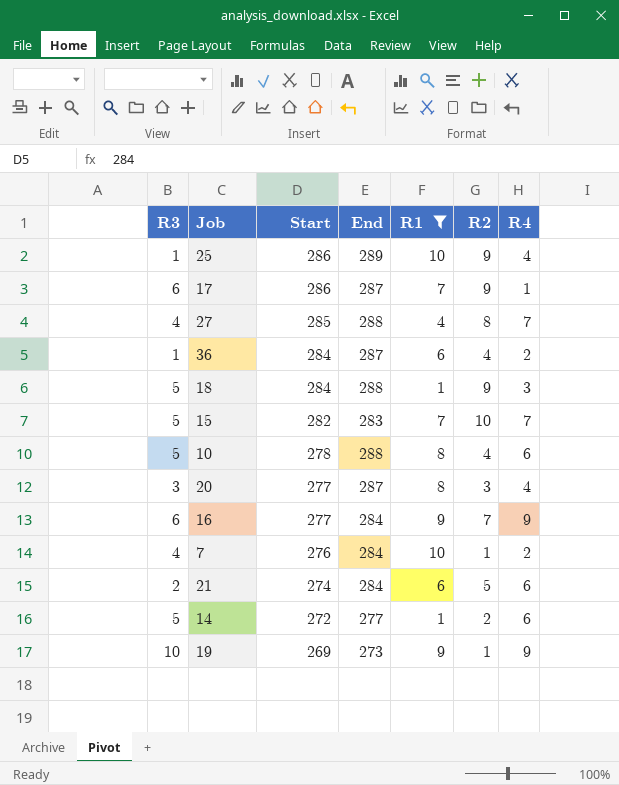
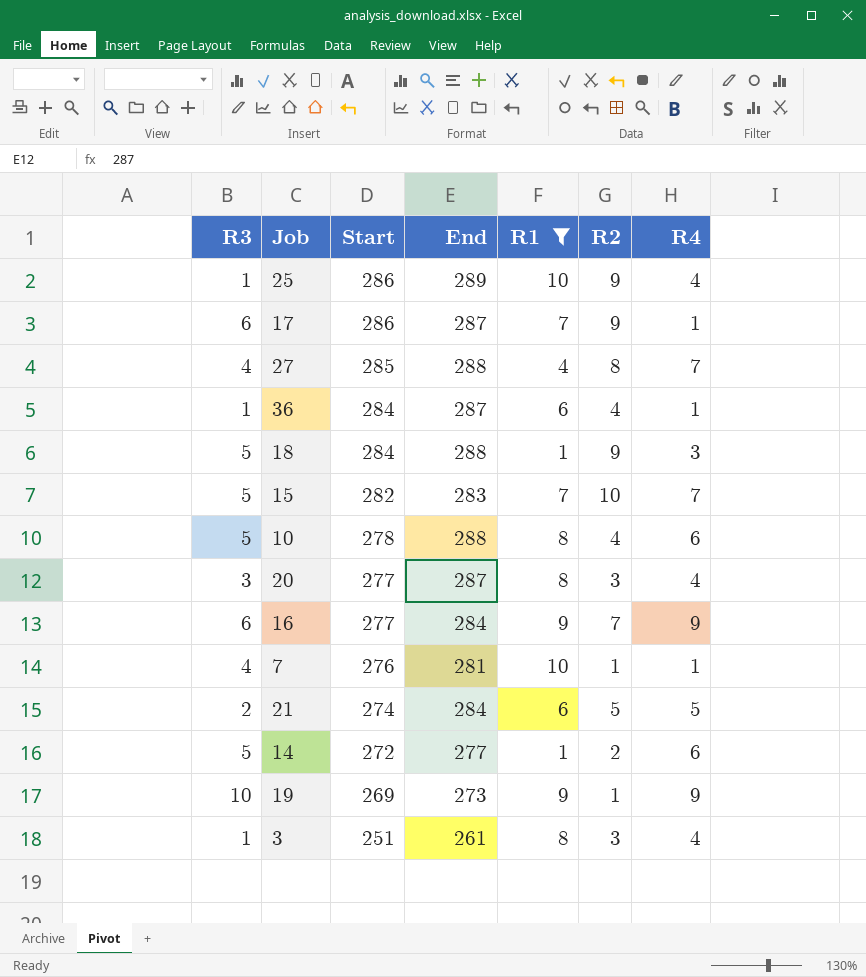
36 | R4: 2 -> 1
7 | End: 284 -> 281
7 | R4: 2 -> 1
21 | R4: 6 -> 5
row 3: none -> 1 | 251 | 261 | 8 | 3 | 4

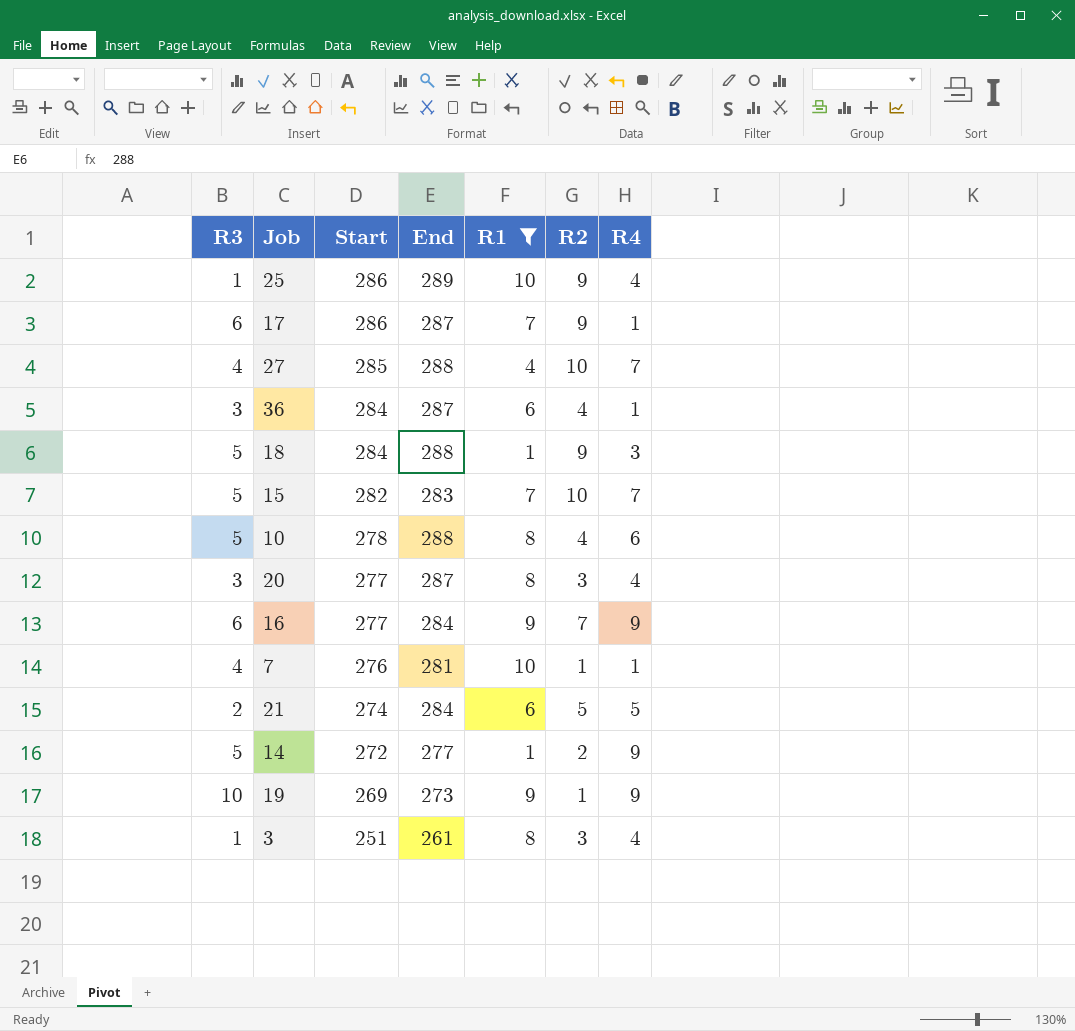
27 | R2: 8 -> 10
36 | R3: 1 -> 3
14 | R4: 6 -> 9

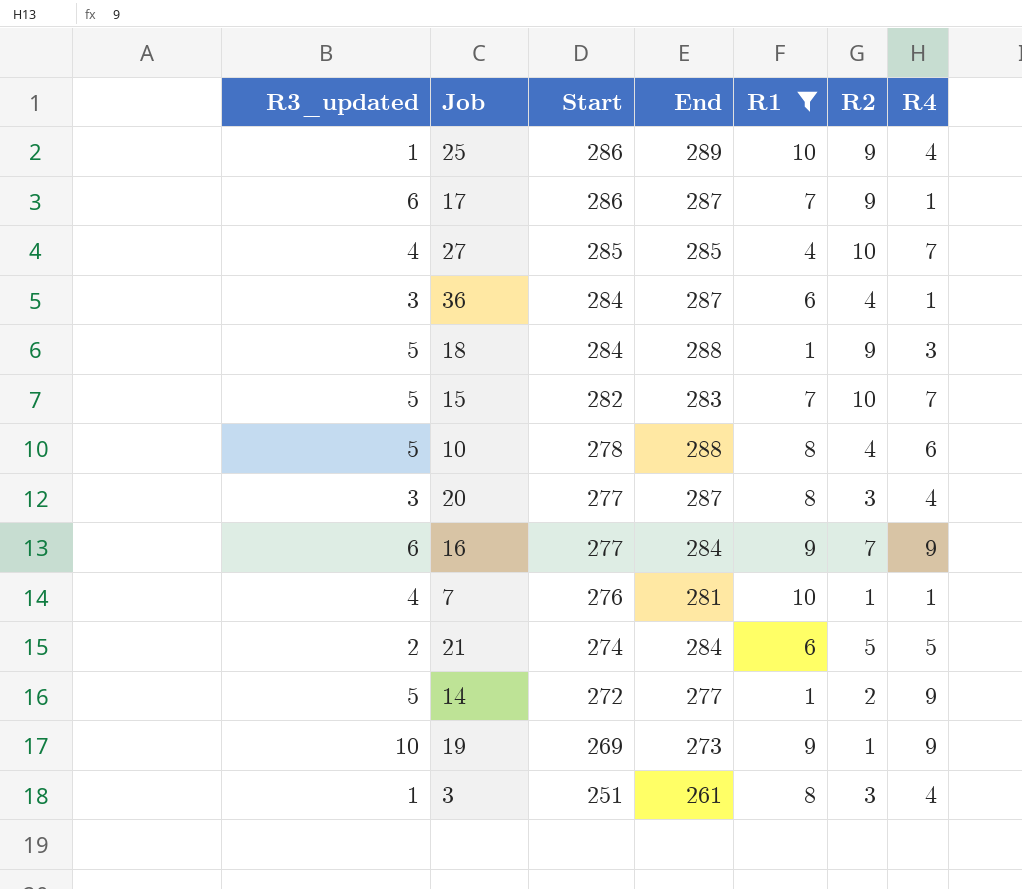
column name: R3 -> R3_updated
27 | End: 288 -> 285

